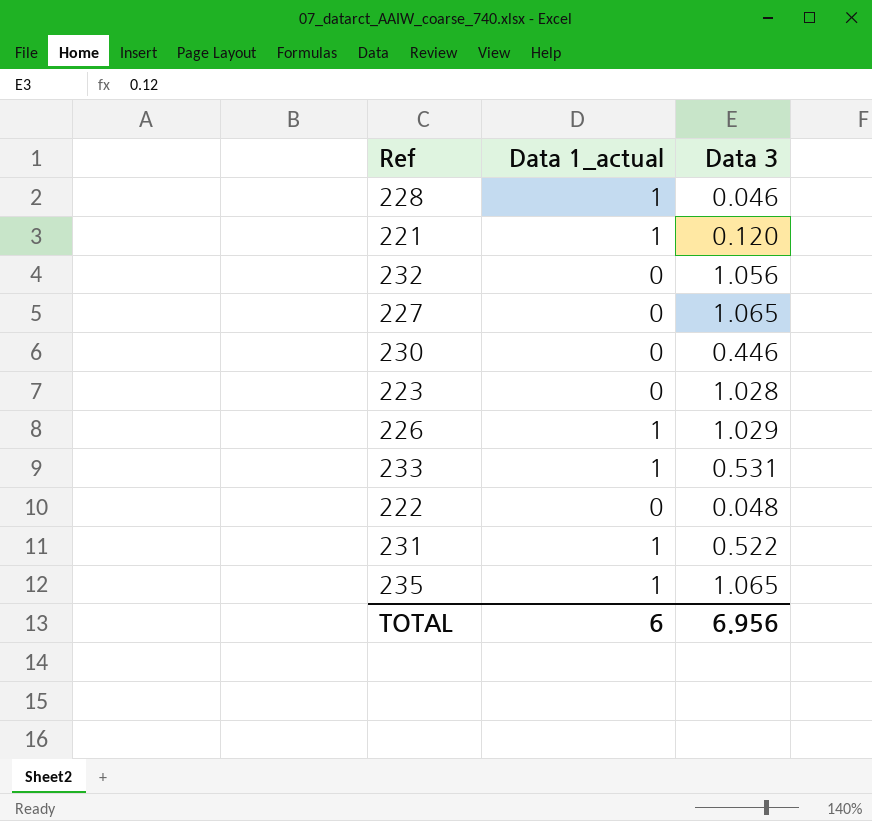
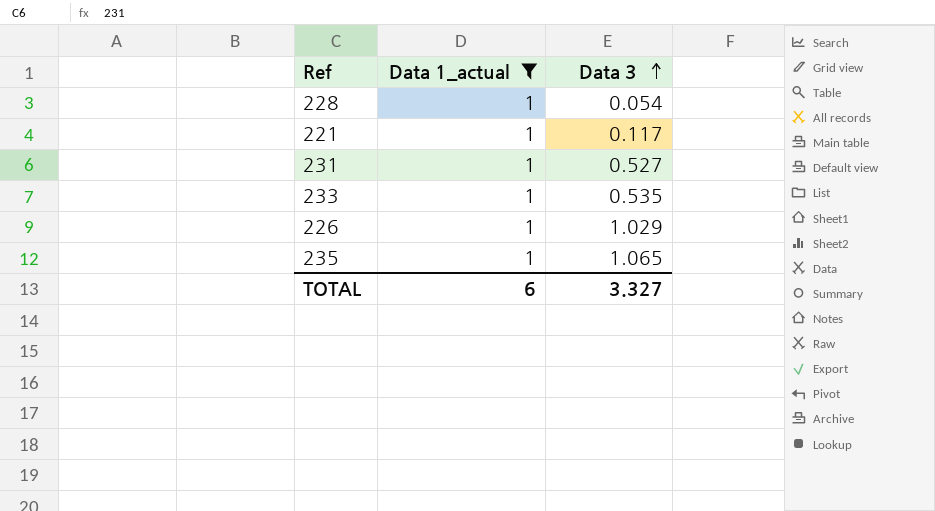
filter: none -> Data 1_actual = 1
row order: none -> Data 3 ascending
228 | Data 3: 0.046 -> 0.054
221 | Data 3: 0.120 -> 0.117
231 | Data 3: 0.522 -> 0.527
233 | Data 3: 0.531 -> 0.535
TOTAL | Data 3: 6.956 -> 3.327

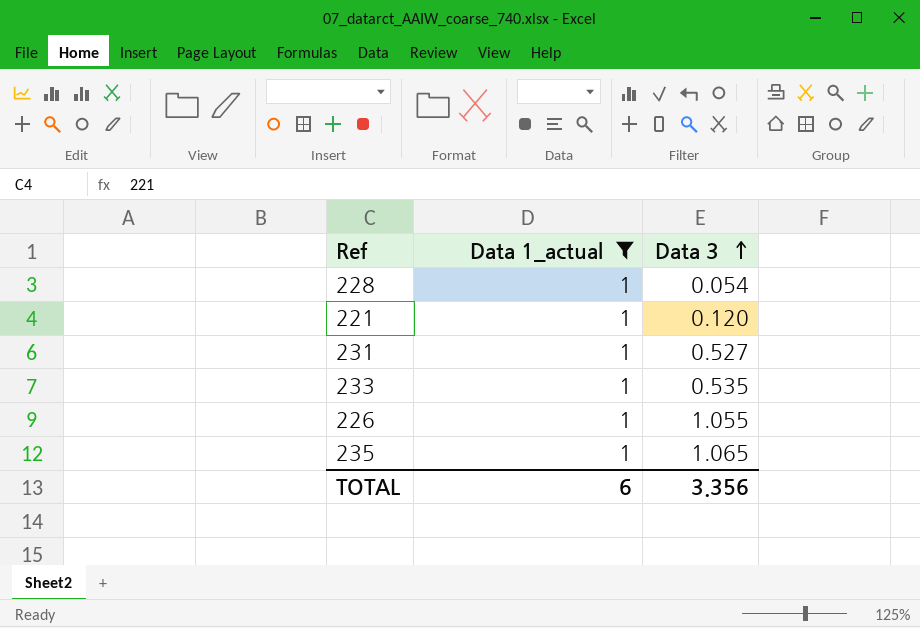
221 | Data 3: 0.117 -> 0.120
226 | Data 3: 1.029 -> 1.055
TOTAL | Data 3: 3.327 -> 3.356

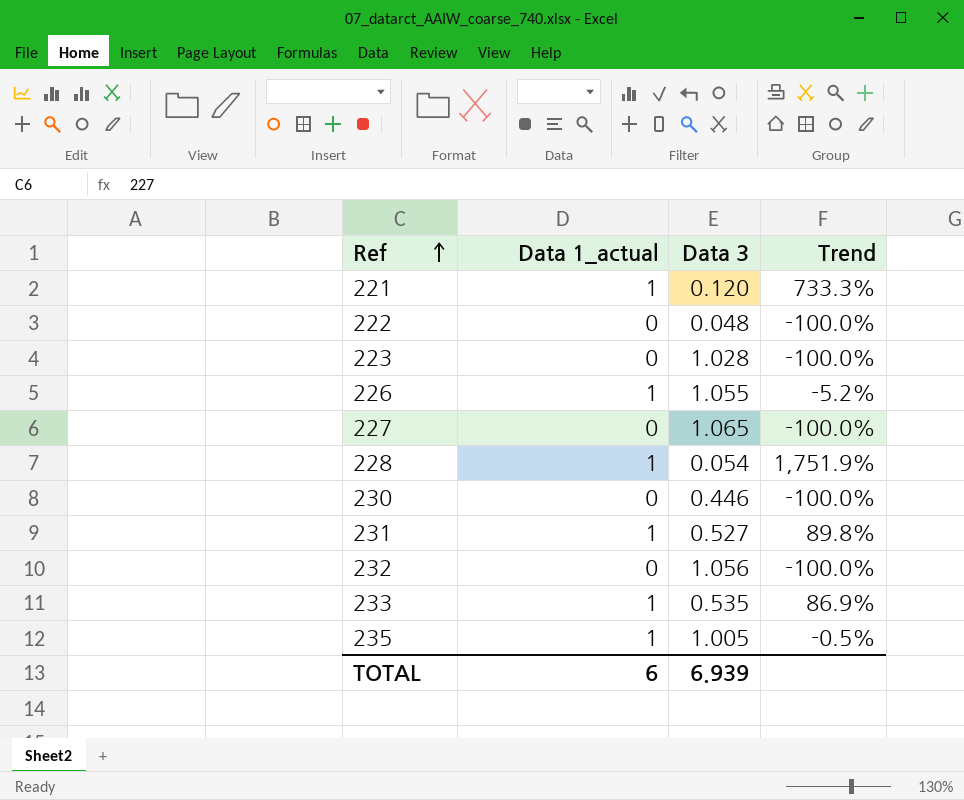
filter: Data 1_actual = 1 -> none
row order: Data 3 ascending -> Ref ascending
column Trend | formula: none -> ([Data 1_actual] - [Data 3]) / [Data 3]
235 | Data 3: 1.065 -> 1.005
TOTAL | Data 3: 3.356 -> 6.939

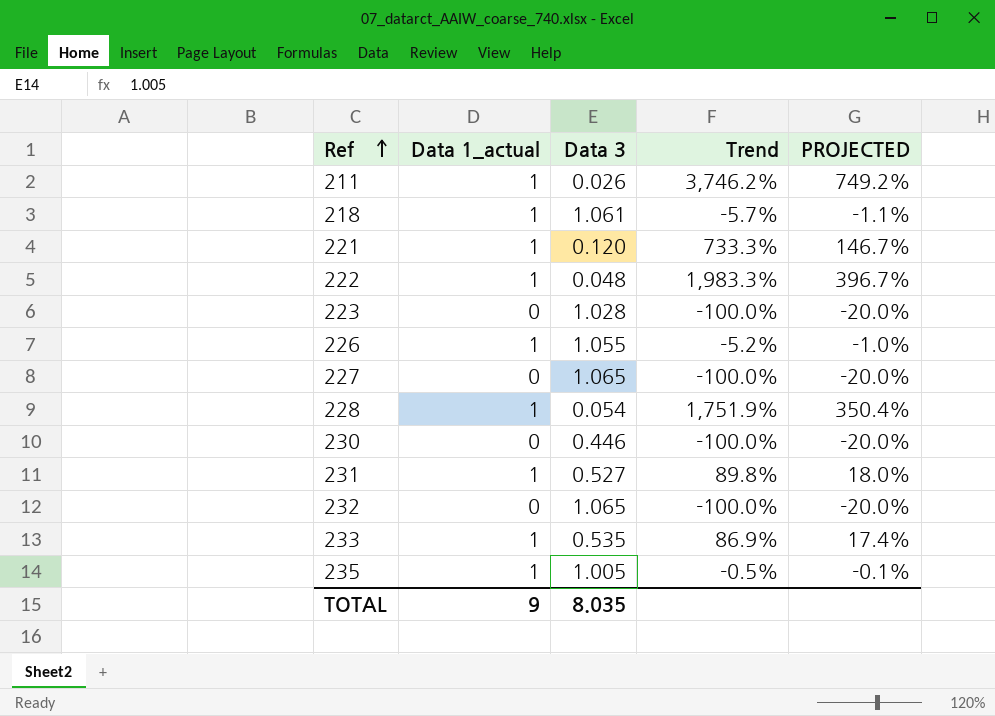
column PROJECTED | formula: none -> [Trend] * 0.2
row 211: none -> 1 | 0.026 | 3,746.2% | 749.2%
row 218: none -> 1 | 1.061 | -5.7% | -1.1%
222 | Data 1_actual: 0 -> 1
222 | Trend: -100.0% -> 1,983.3%
232 | Data 3: 1.056 -> 1.065
TOTAL | Data 1_actual: 6 -> 9
TOTAL | Data 3: 6.939 -> 8.035

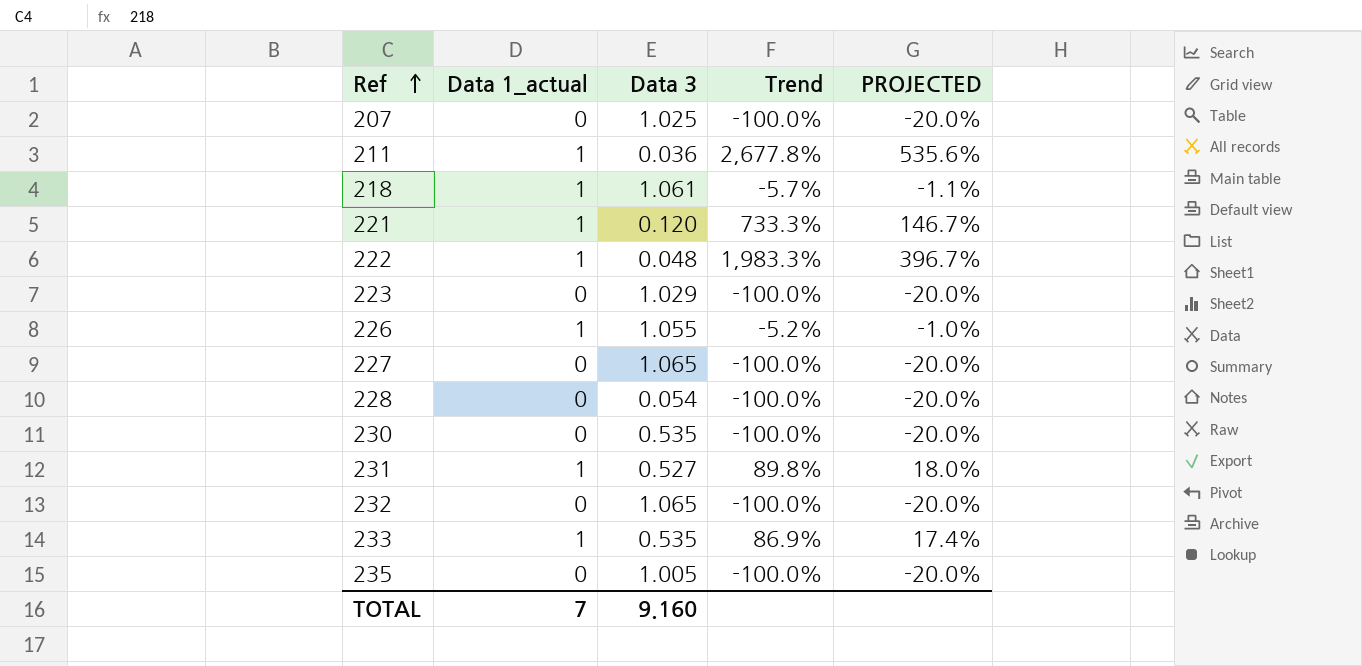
row 207: none -> 0 | 1.025 | -100.0% | -20.0%
211 | Data 3: 0.026 -> 0.036
211 | Trend: 3,746.2% -> 2,677.8%
211 | PROJECTED: 749.2% -> 535.6%
223 | Data 3: 1.028 -> 1.029
228 | Data 1_actual: 1 -> 0
228 | Trend: 1,751.9% -> -100.0%
228 | PROJECTED: 350.4% -> -20.0%
230 | Data 3: 0.446 -> 0.535
235 | Data 1_actual: 1 -> 0
235 | Trend: -0.5% -> -100.0%
235 | PROJECTED: -0.1% -> -20.0%
TOTAL | Data 1_actual: 9 -> 7
TOTAL | Data 3: 8.035 -> 9.160

